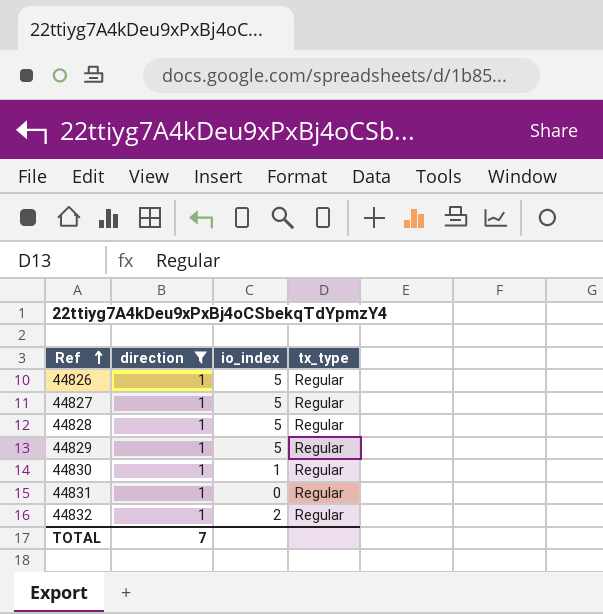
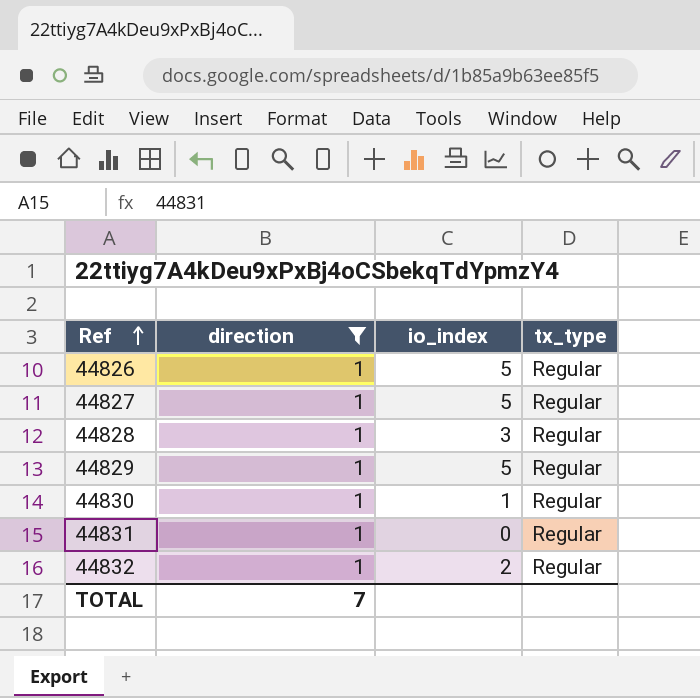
44828 | io_index: 5 -> 3

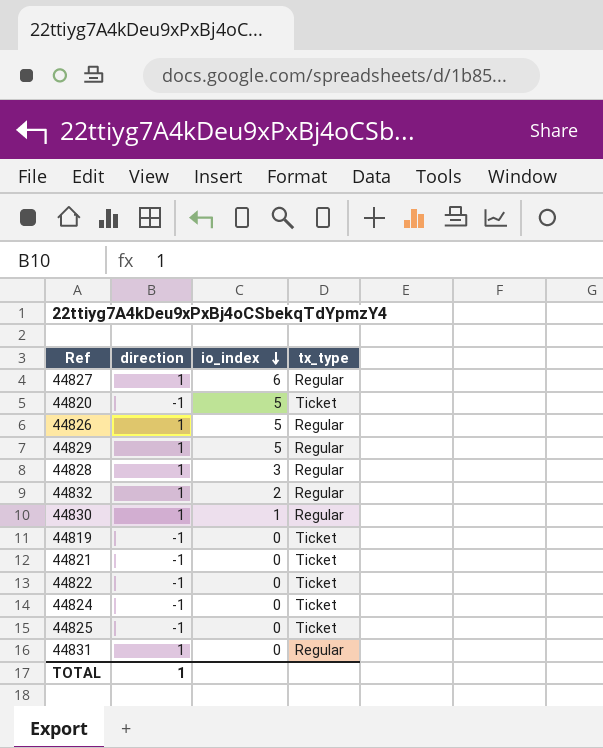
filter: direction = 1 -> none
row order: Ref ascending -> io_index descending
44827 | io_index: 5 -> 6
TOTAL | direction: 7 -> 1

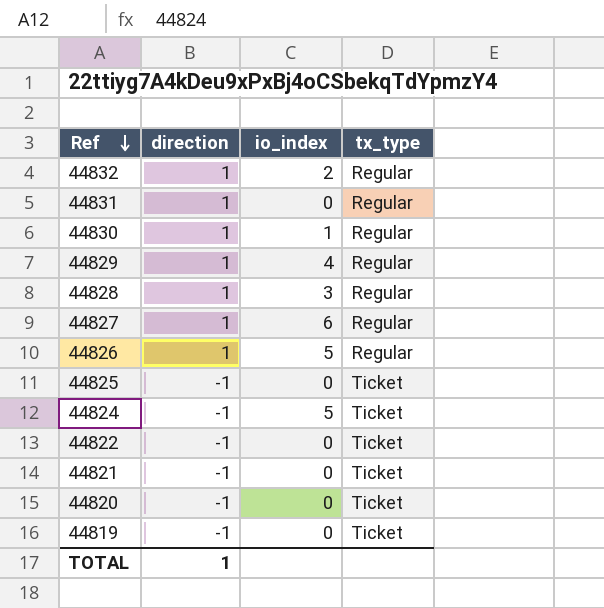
row order: io_index descending -> Ref descending
44829 | io_index: 5 -> 4
44824 | io_index: 0 -> 5
44820 | io_index: 5 -> 0

